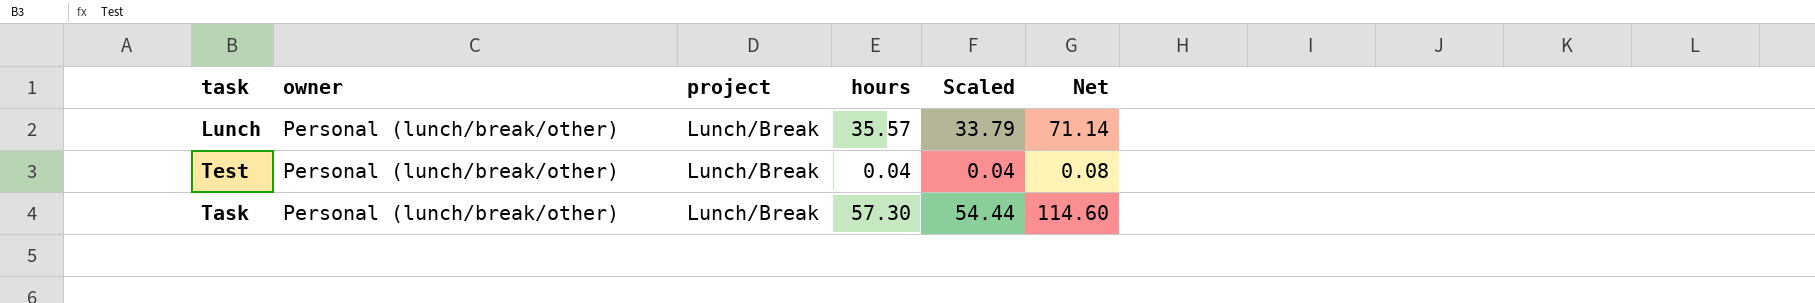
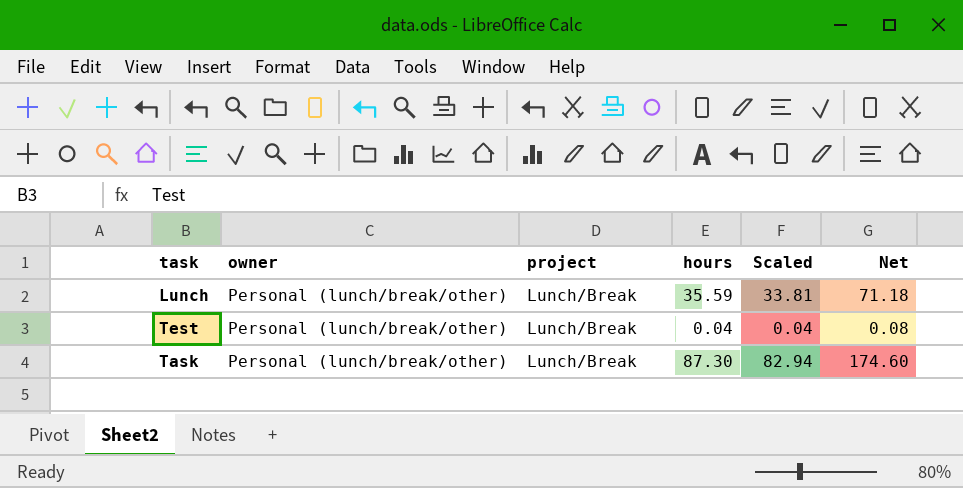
Lunch | hours: 35.57 -> 35.59
Lunch | Scaled: 33.79 -> 33.81
Lunch | Net: 71.14 -> 71.18
Task | hours: 57.30 -> 87.30
Task | Scaled: 54.44 -> 82.94
Task | Net: 114.60 -> 174.60

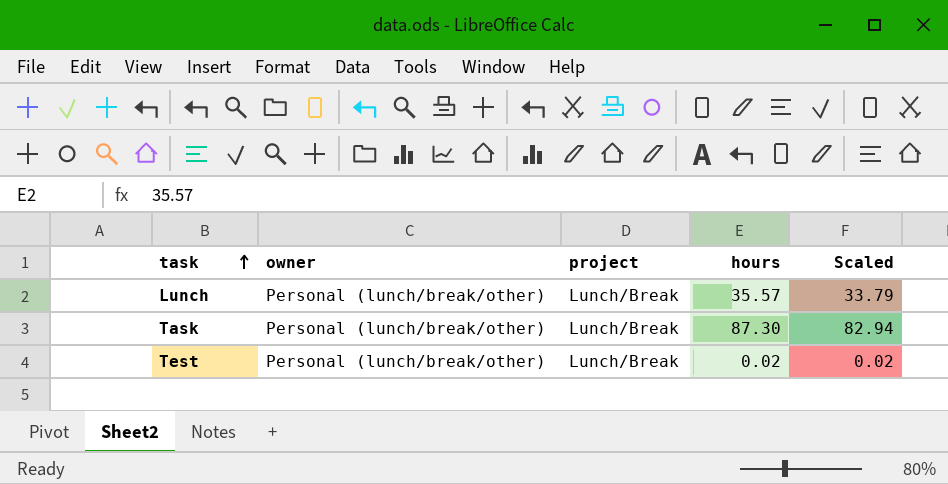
row order: none -> task ascending
column Net | formula: [hours] * 2 -> none
Lunch | hours: 35.59 -> 35.57
Lunch | Scaled: 33.81 -> 33.79
Test | hours: 0.04 -> 0.02
Test | Scaled: 0.04 -> 0.02

